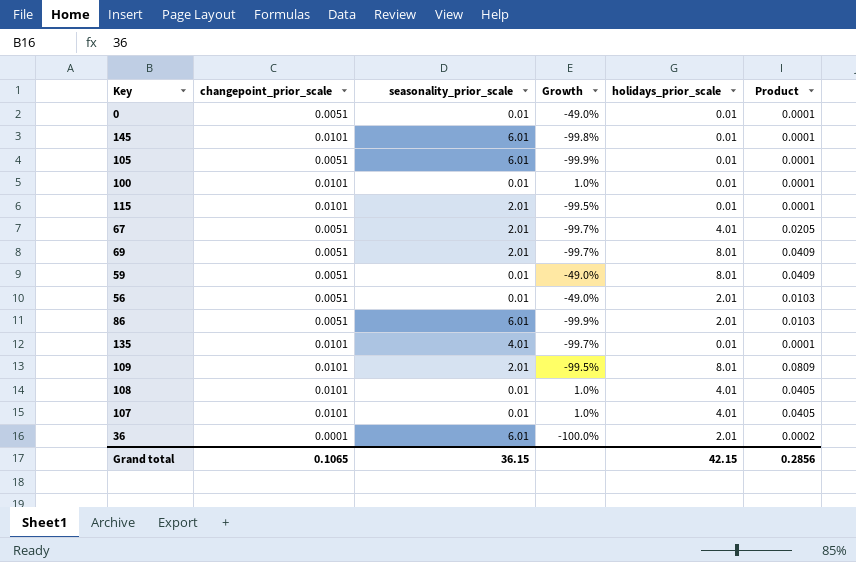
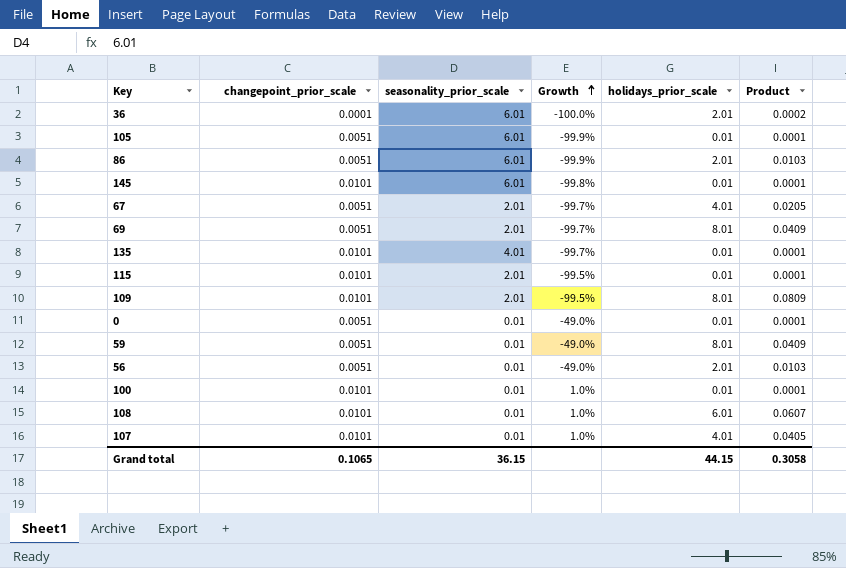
row order: none -> Growth ascending
108 | holidays_prior_scale: 4.01 -> 6.01
108 | Product: 0.0405 -> 0.0607
Grand total | holidays_prior_scale: 42.15 -> 44.15
Grand total | Product: 0.2856 -> 0.3058

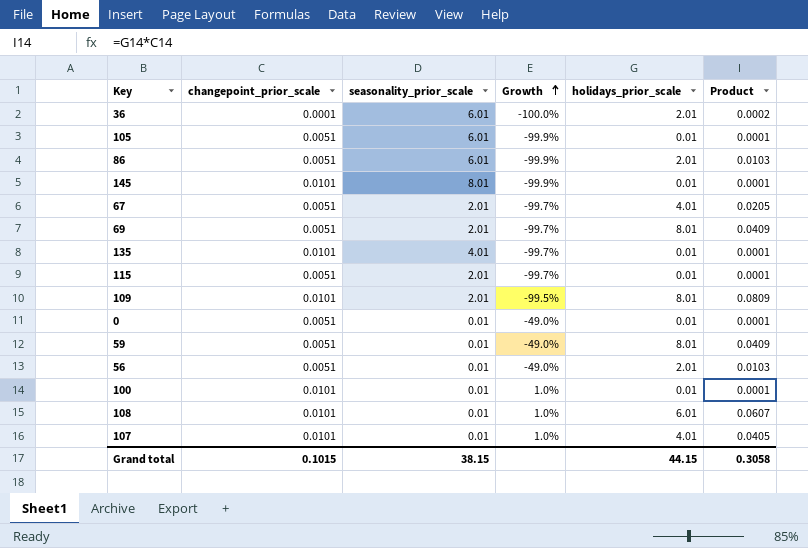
145 | seasonality_prior_scale: 6.01 -> 8.01
145 | Growth: -99.8% -> -99.9%
115 | changepoint_prior_scale: 0.0101 -> 0.0051
115 | Growth: -99.5% -> -99.7%
Grand total | changepoint_prior_scale: 0.1065 -> 0.1015
Grand total | seasonality_prior_scale: 36.15 -> 38.15

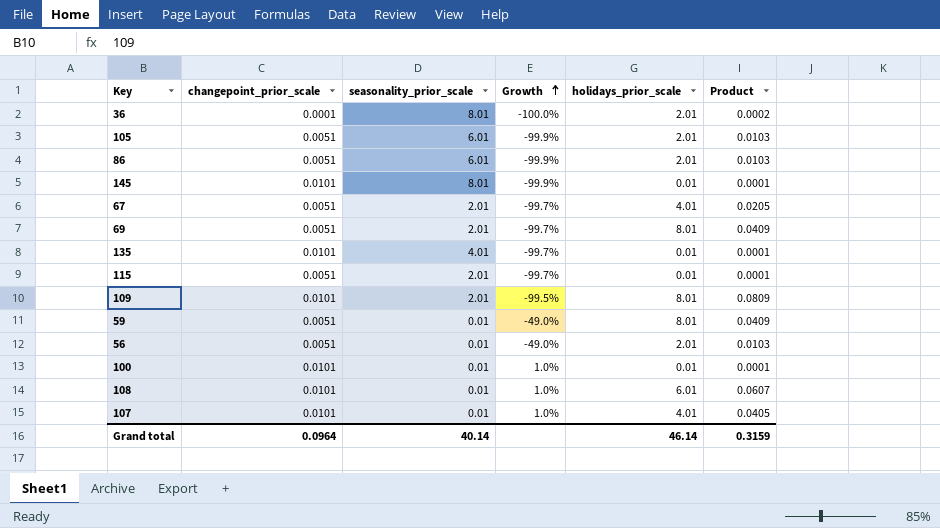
row 0: 0.0051 | 0.01 | -49.0% | 0.01 | 0.0001 -> none
36 | seasonality_prior_scale: 6.01 -> 8.01
105 | holidays_prior_scale: 0.01 -> 2.01
105 | Product: 0.0001 -> 0.0103
Grand total | changepoint_prior_scale: 0.1015 -> 0.0964
Grand total | seasonality_prior_scale: 38.15 -> 40.14
Grand total | holidays_prior_scale: 44.15 -> 46.14
Grand total | Product: 0.3058 -> 0.3159

